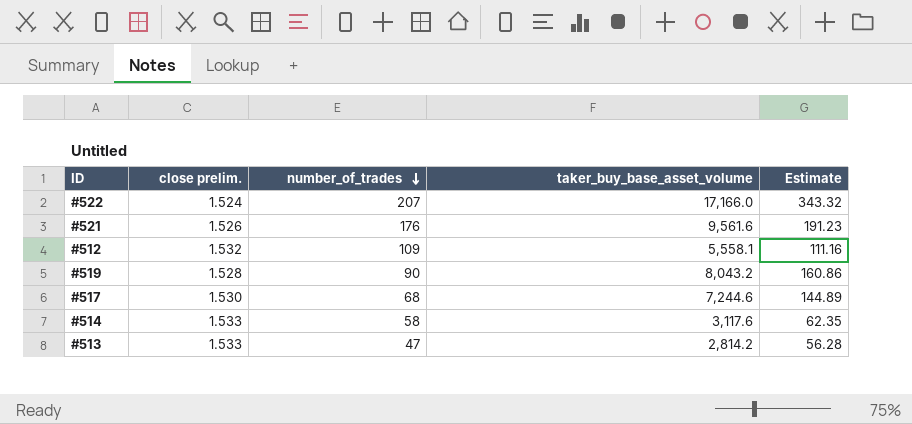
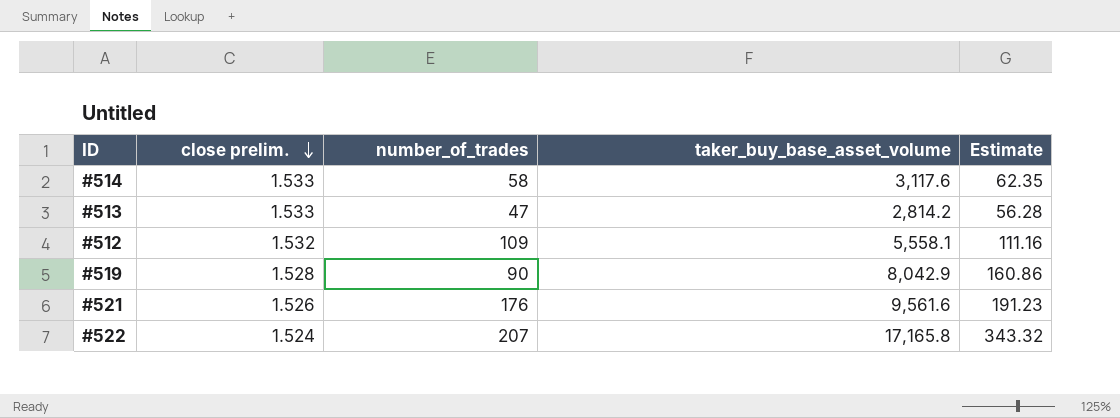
row order: number_of_trades descending -> close prelim. descending
row #517: 1.530 | 68 | 7,244.6 | 144.89 -> none
#519 | taker_buy_base_asset_volume: 8,043.2 -> 8,042.9
#522 | taker_buy_base_asset_volume: 17,166.0 -> 17,165.8

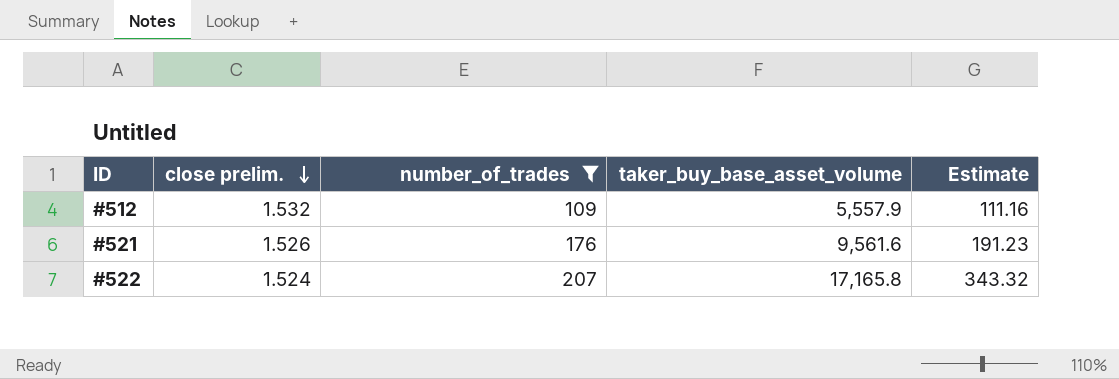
filter: none -> number_of_trades >= 109
#512 | taker_buy_base_asset_volume: 5,558.1 -> 5,557.9

